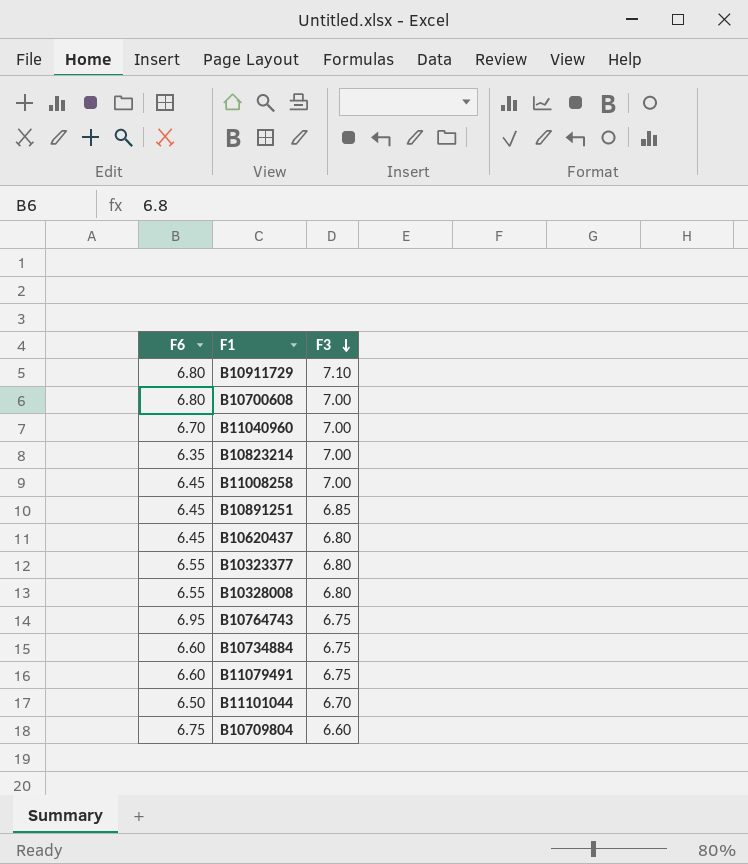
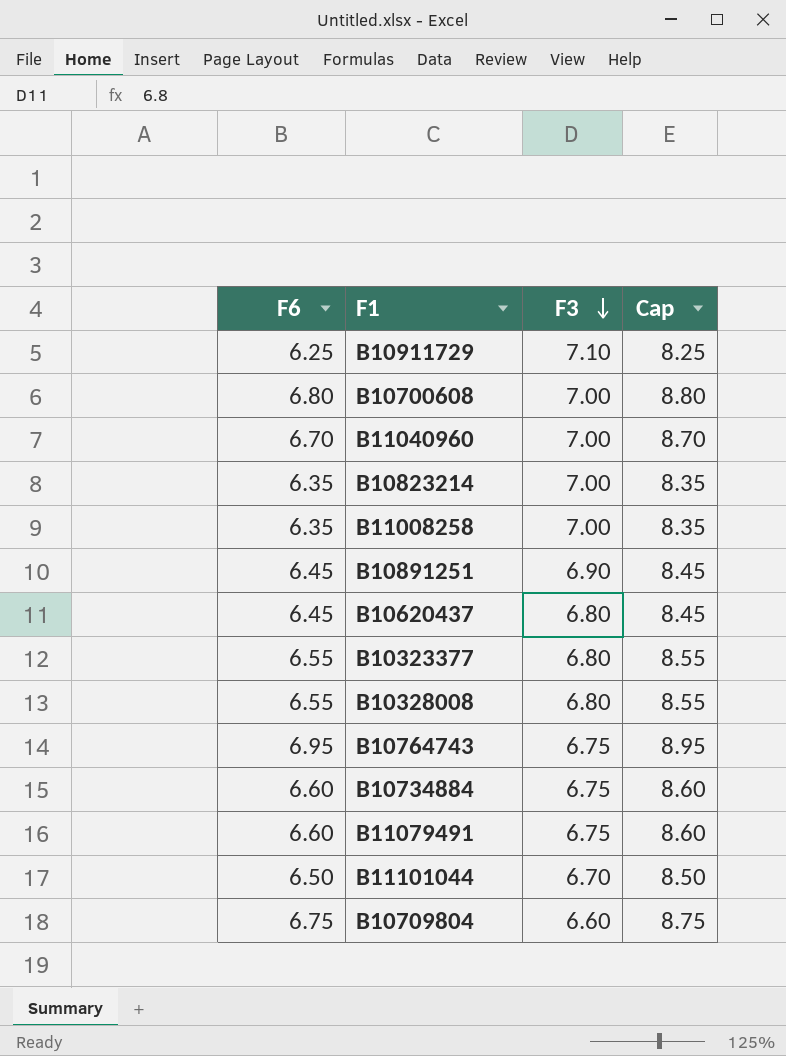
column Cap | formula: none -> [F6] + 2
B10911729 | F6: 6.80 -> 6.25
B11008258 | F6: 6.45 -> 6.35
B10891251 | F3: 6.85 -> 6.90

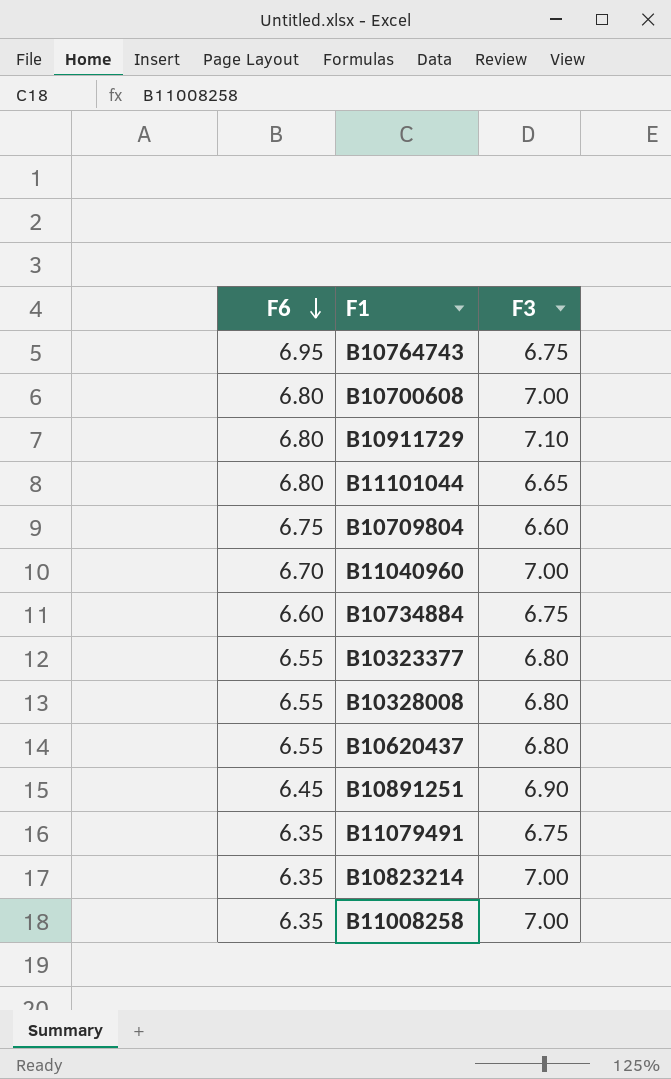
row order: F3 descending -> F6 descending
column Cap | formula: [F6] + 2 -> none
B10911729 | F6: 6.25 -> 6.80
B11101044 | F6: 6.50 -> 6.80
B11101044 | F3: 6.70 -> 6.65
B10620437 | F6: 6.45 -> 6.55
B11079491 | F6: 6.60 -> 6.35

